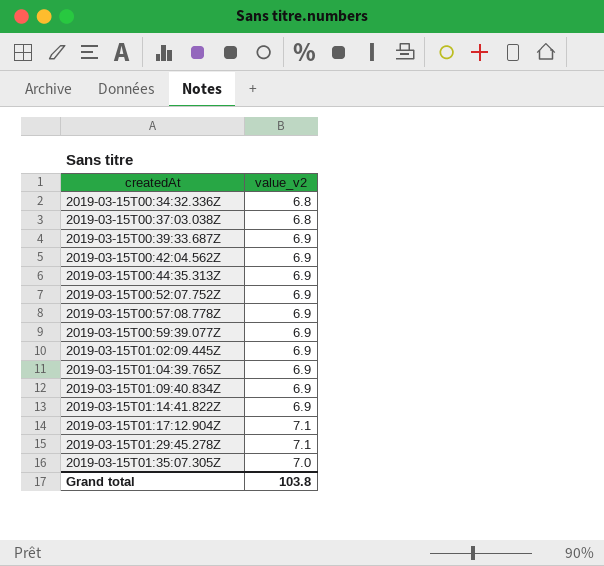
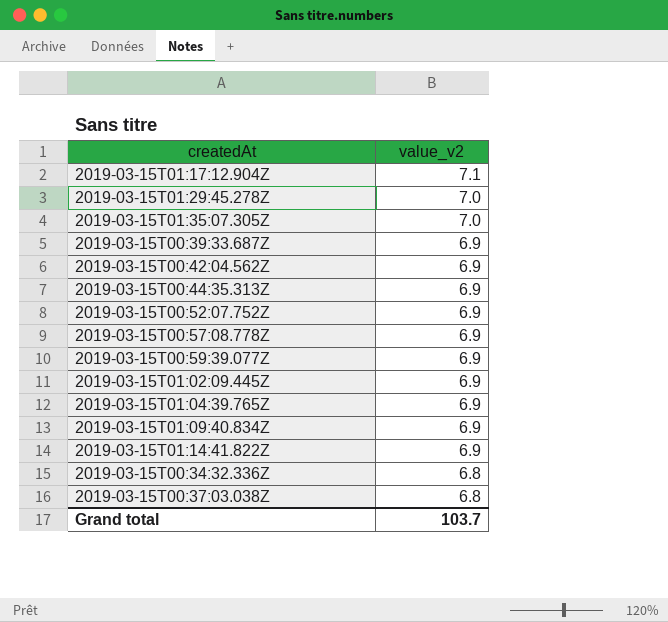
row order: createdAt ascending -> value_v2 descending
2019-03-15T01:29:45.278Z | value_v2: 7.1 -> 7.0
Grand total | value_v2: 103.8 -> 103.7

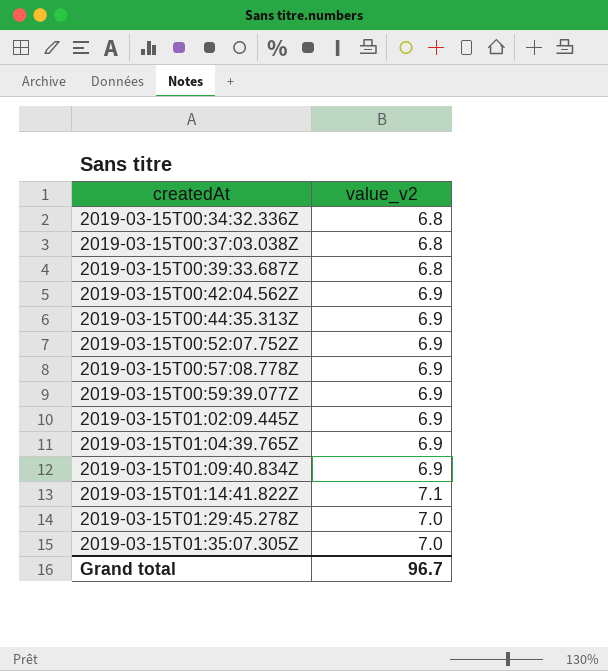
row order: value_v2 descending -> createdAt ascending
row 2019-03-15T01:17:12.904Z: 7.1 -> none
2019-03-15T00:39:33.687Z | value_v2: 6.9 -> 6.8
2019-03-15T01:14:41.822Z | value_v2: 6.9 -> 7.1
Grand total | value_v2: 103.7 -> 96.7

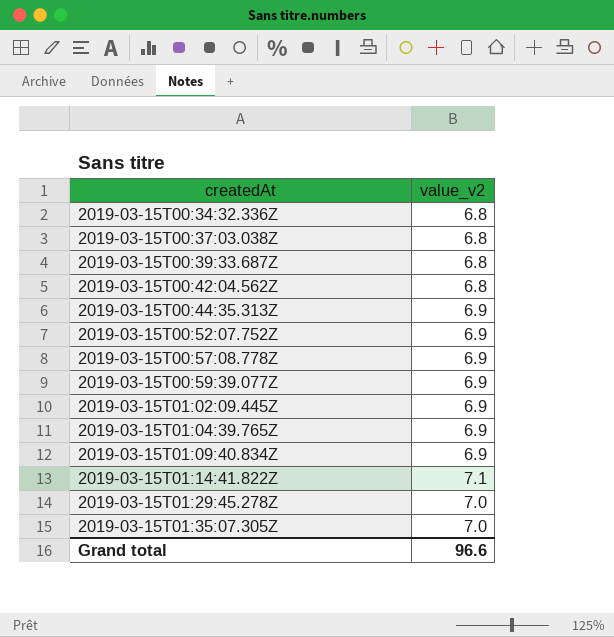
2019-03-15T00:42:04.562Z | value_v2: 6.9 -> 6.8
Grand total | value_v2: 96.7 -> 96.6

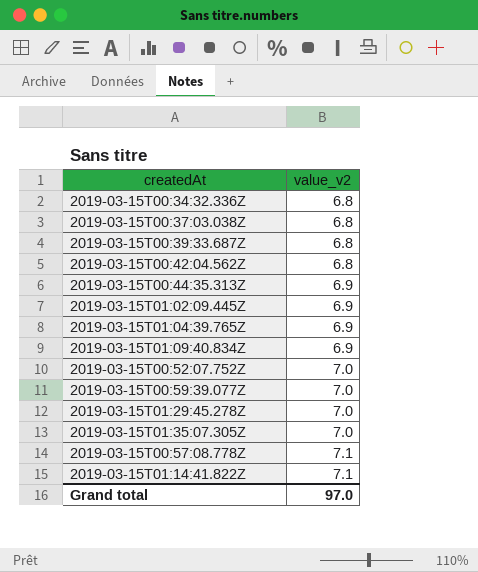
row order: createdAt ascending -> value_v2 ascending
2019-03-15T00:52:07.752Z | value_v2: 6.9 -> 7.0
2019-03-15T00:59:39.077Z | value_v2: 6.9 -> 7.0
2019-03-15T00:57:08.778Z | value_v2: 6.9 -> 7.1
Grand total | value_v2: 96.6 -> 97.0

